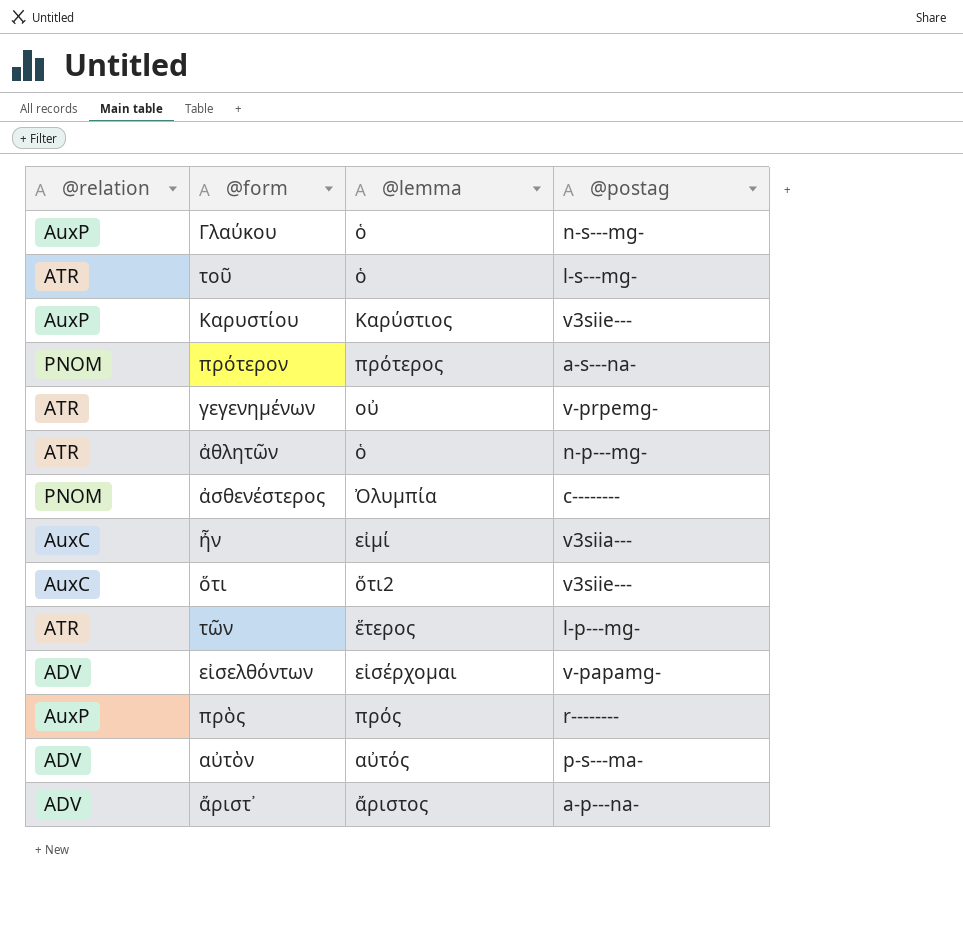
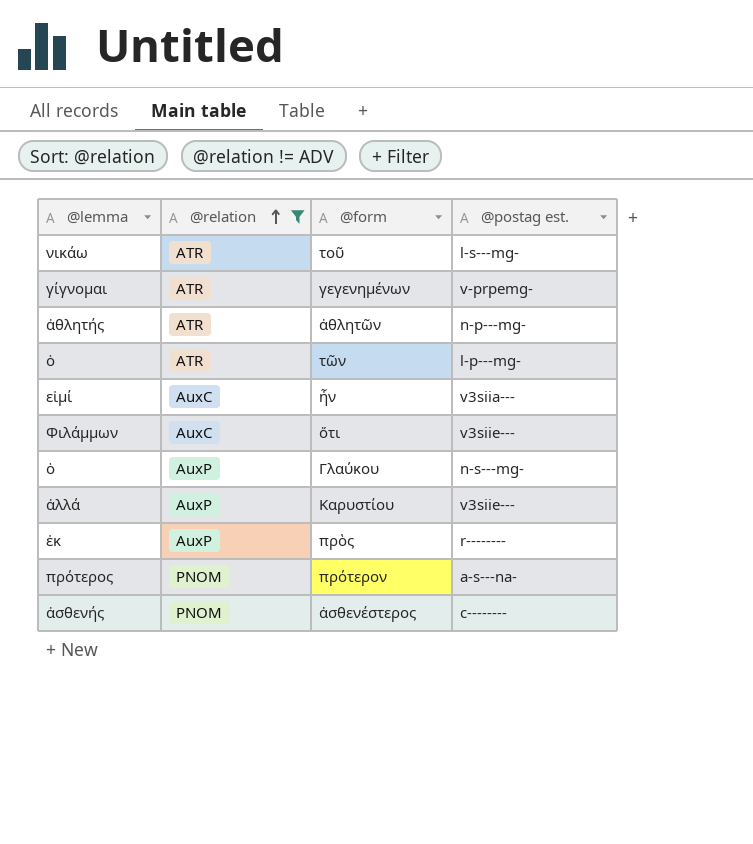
filter: none -> @relation != ADV
row order: none -> @relation ascending
column @lemma | position: 3 -> 1
column name: @postag -> @postag est.
τοῦ | @lemma: ὁ -> νικάω
γεγενημένων | @lemma: οὐ -> γίγνομαι
ἀθλητῶν | @lemma: ὁ -> ἀθλητής
τῶν | @lemma: ἕτερος -> ὁ
ὅτι | @lemma: ὅτι2 -> Φιλάμμων
Καρυστίου | @lemma: Καρύστιος -> ἀλλά
πρὸς | @lemma: πρός -> ἐκ
ἀσθενέστερος | @lemma: Ὀλυμπία -> ἀσθενής

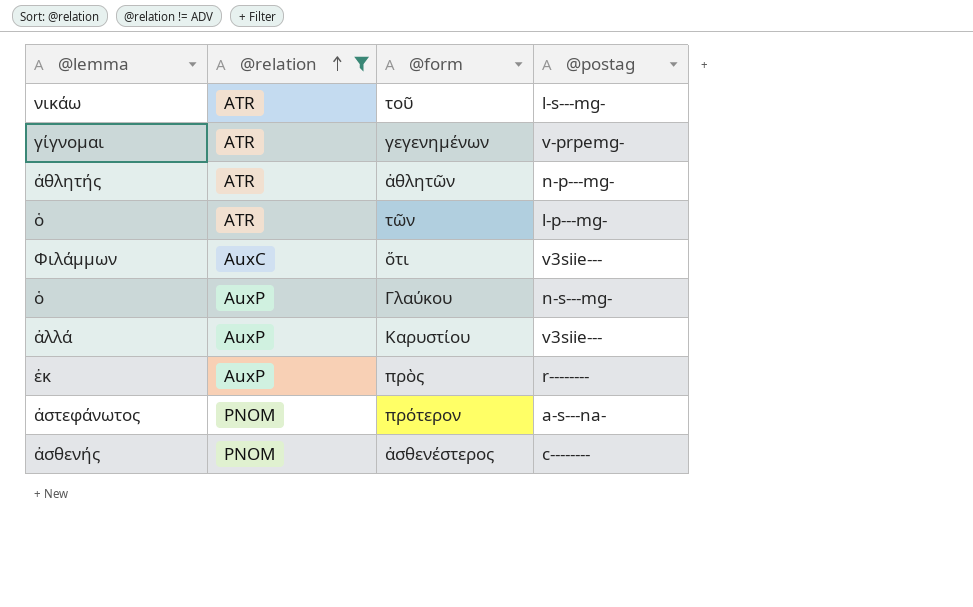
column name: @postag est. -> @postag
row ἦν: εἰμί | AuxC | v3siia--- -> none
πρότερον | @lemma: πρότερος -> ἀστεφάνωτος

